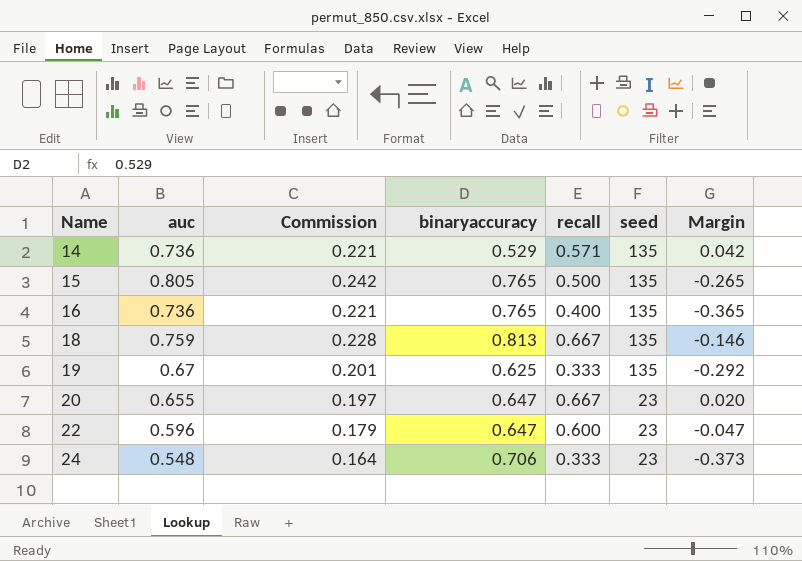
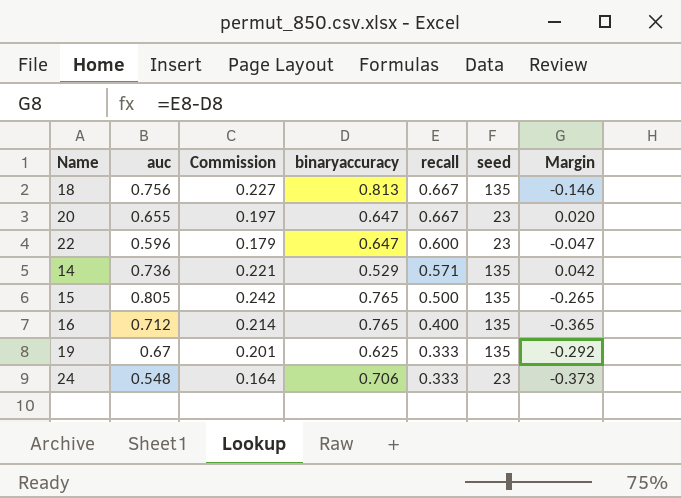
row order: Name ascending -> recall descending
18 | auc: 0.759 -> 0.756
18 | Commission: 0.228 -> 0.227
16 | auc: 0.736 -> 0.712
16 | Commission: 0.221 -> 0.214

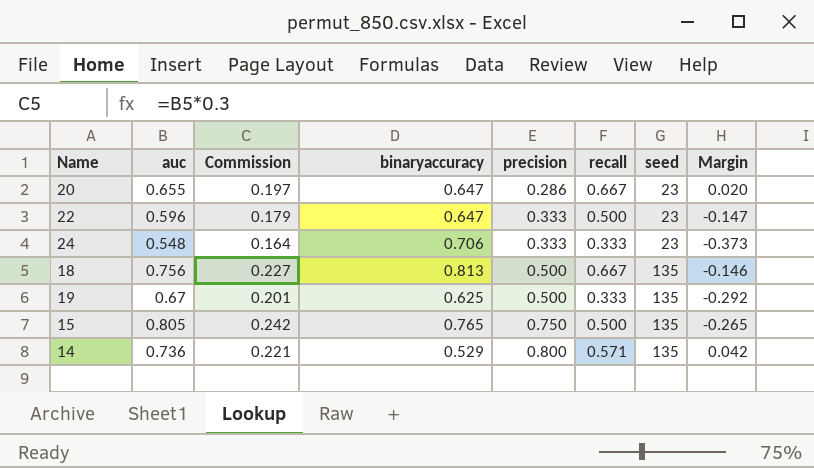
row order: recall descending -> precision ascending
column precision | position: none -> 5
row 16: 0.712 | 0.214 | 0.765 | 0.400 | 135 | -0.365 -> none
22 | recall: 0.600 -> 0.500
22 | Margin: -0.047 -> -0.147

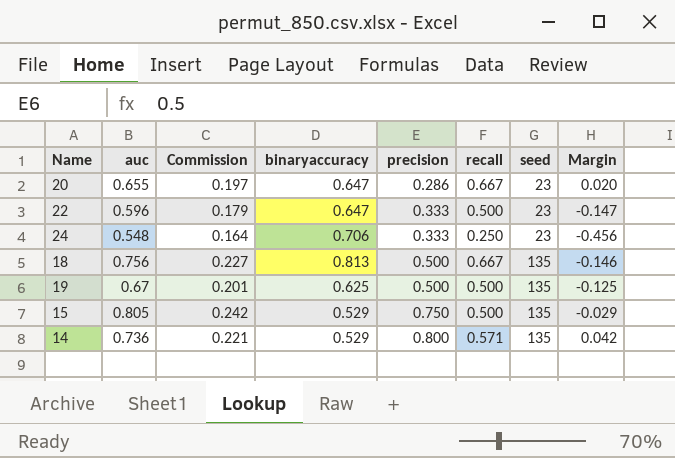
24 | recall: 0.333 -> 0.250
24 | Margin: -0.373 -> -0.456
19 | recall: 0.333 -> 0.500
19 | Margin: -0.292 -> -0.125
15 | binaryaccuracy: 0.765 -> 0.529
15 | Margin: -0.265 -> -0.029

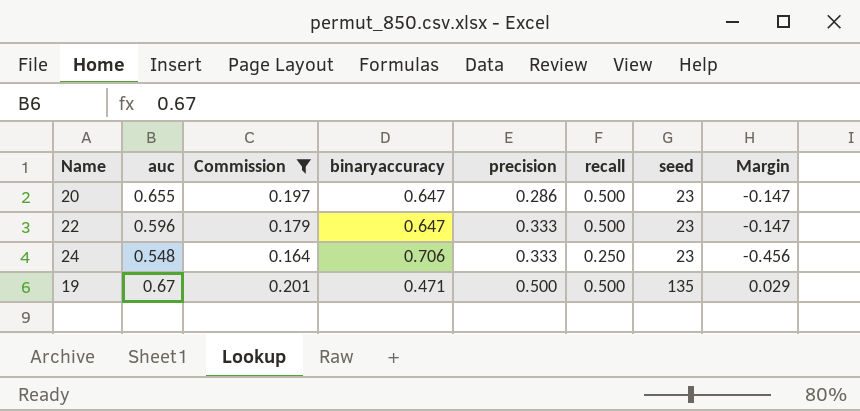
filter: none -> Commission <= 0.201
20 | recall: 0.667 -> 0.500
20 | Margin: 0.020 -> -0.147
19 | binaryaccuracy: 0.625 -> 0.471
19 | Margin: -0.125 -> 0.029

